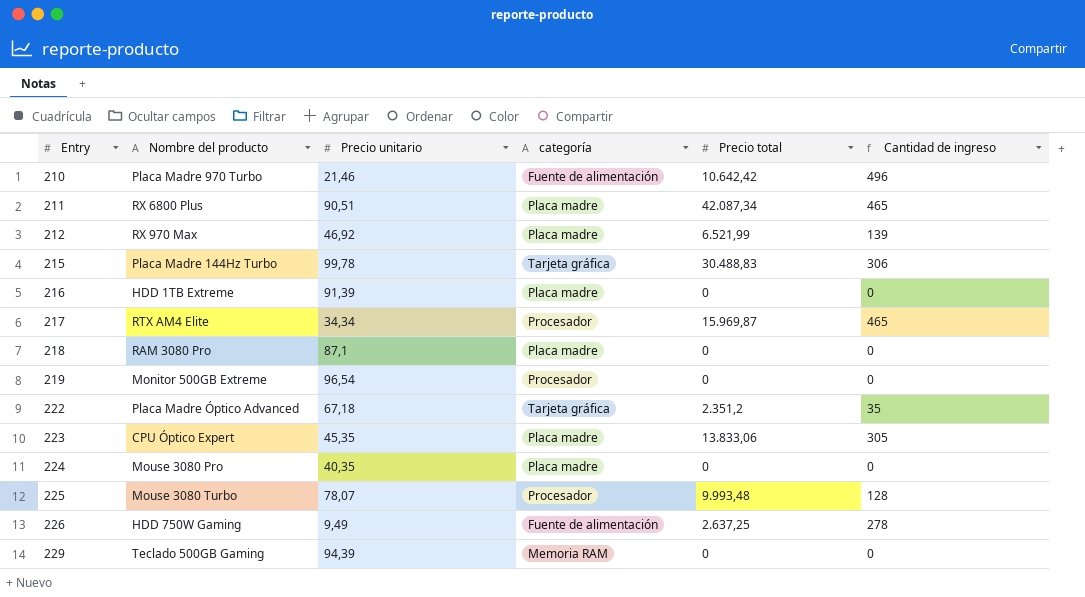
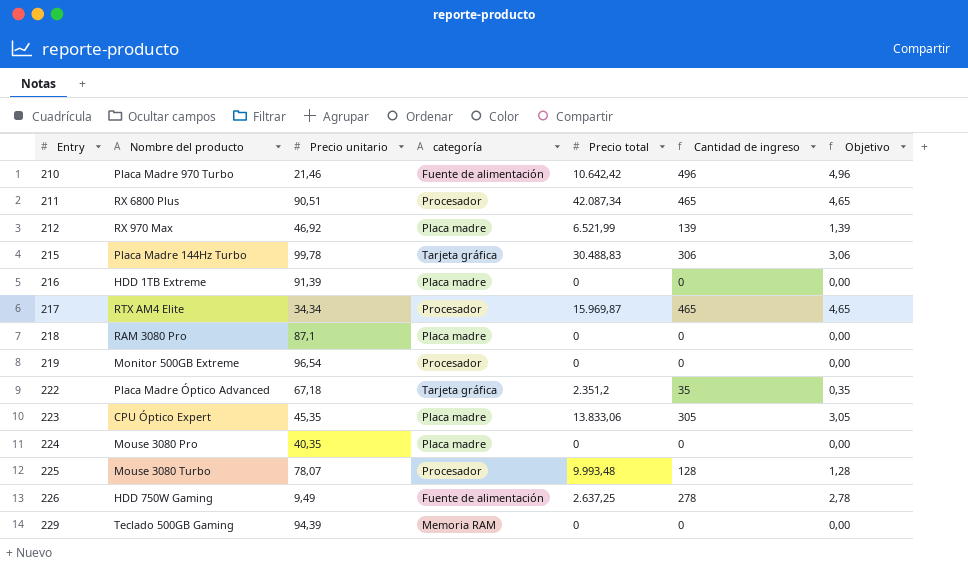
column Objetivo | formula: none -> [Cantidad de ingreso] * 0,01
211 | categoría: Placa madre -> Procesador

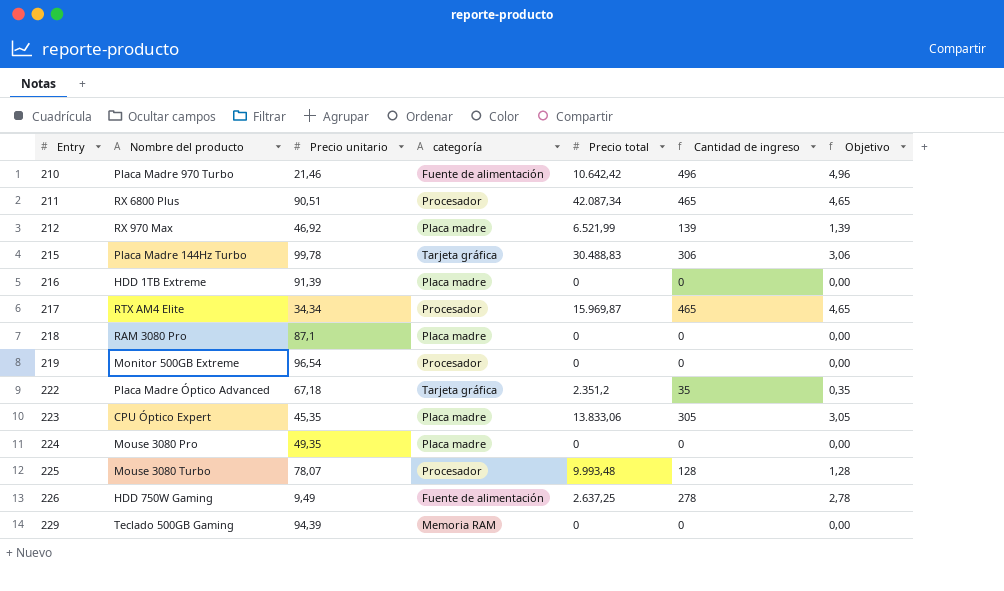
224 | Precio unitario: 40,35 -> 49,35

